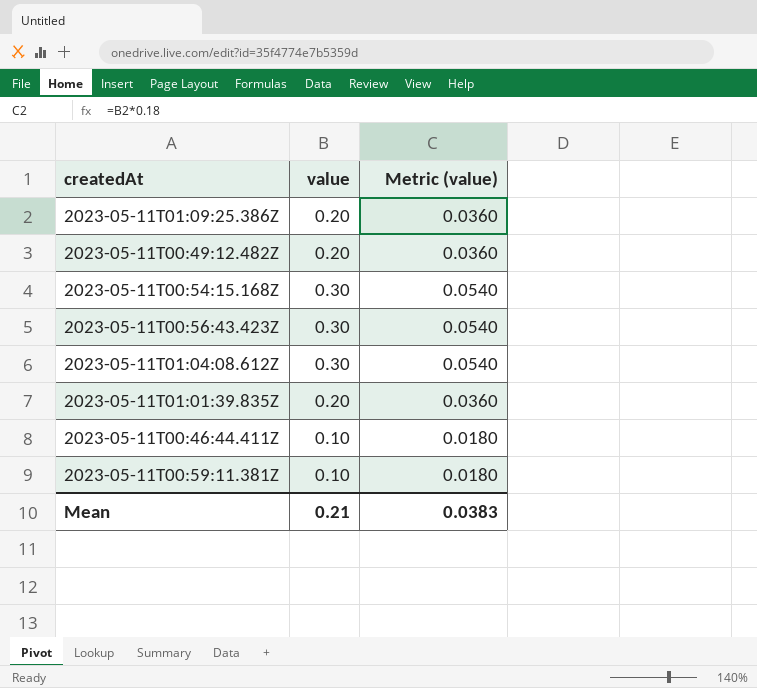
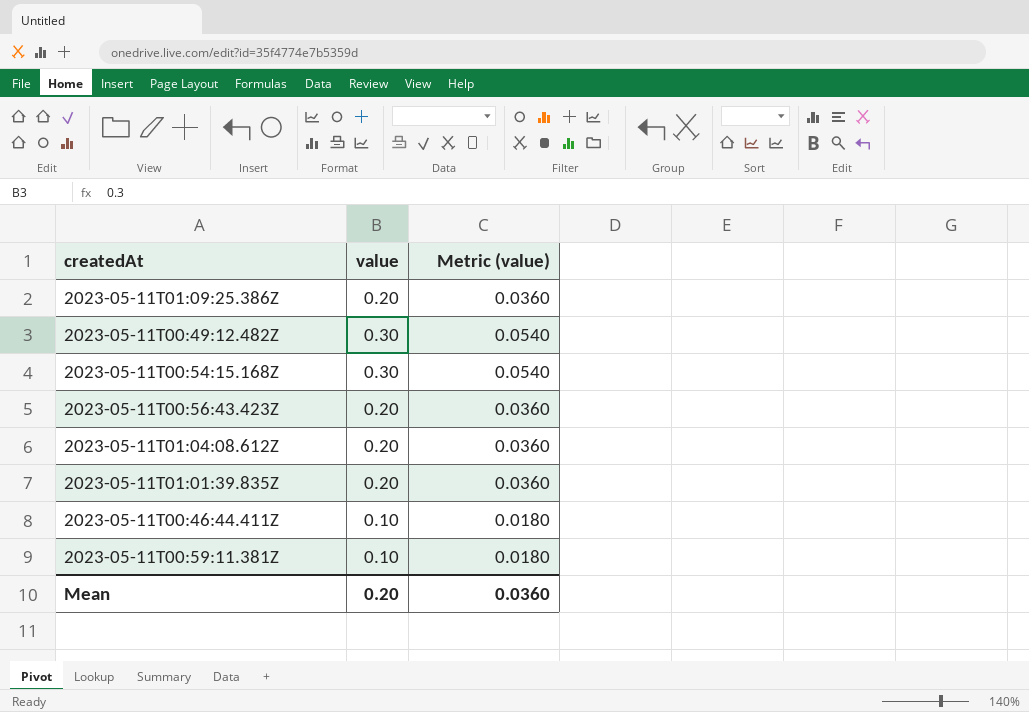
2023-05-11T00:49:12.482Z | value: 0.20 -> 0.30
2023-05-11T00:49:12.482Z | Metric (value): 0.0360 -> 0.0540
2023-05-11T00:56:43.423Z | value: 0.30 -> 0.20
2023-05-11T00:56:43.423Z | Metric (value): 0.0540 -> 0.0360
2023-05-11T01:04:08.612Z | value: 0.30 -> 0.20
2023-05-11T01:04:08.612Z | Metric (value): 0.0540 -> 0.0360
Mean | value: 0.21 -> 0.20
Mean | Metric (value): 0.0383 -> 0.0360

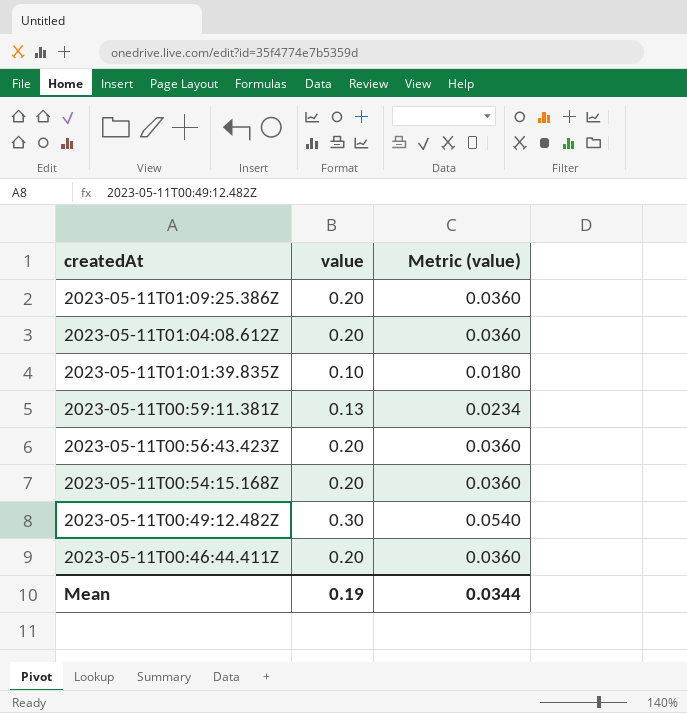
row order: none -> createdAt descending
2023-05-11T01:01:39.835Z | value: 0.20 -> 0.10
2023-05-11T01:01:39.835Z | Metric (value): 0.0360 -> 0.0180
2023-05-11T00:59:11.381Z | value: 0.10 -> 0.13
2023-05-11T00:59:11.381Z | Metric (value): 0.0180 -> 0.0234
2023-05-11T00:54:15.168Z | value: 0.30 -> 0.20
2023-05-11T00:54:15.168Z | Metric (value): 0.0540 -> 0.0360
2023-05-11T00:46:44.411Z | value: 0.10 -> 0.20
2023-05-11T00:46:44.411Z | Metric (value): 0.0180 -> 0.0360
Mean | value: 0.20 -> 0.19
Mean | Metric (value): 0.0360 -> 0.0344

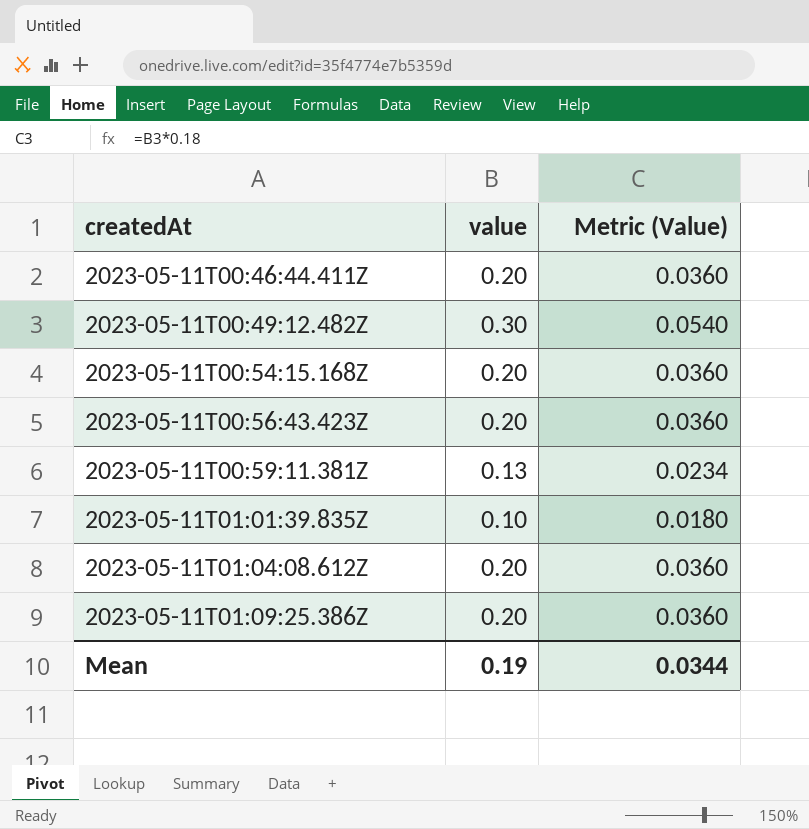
row order: createdAt descending -> createdAt ascending
column name: Metric (value) -> Metric (Value)

